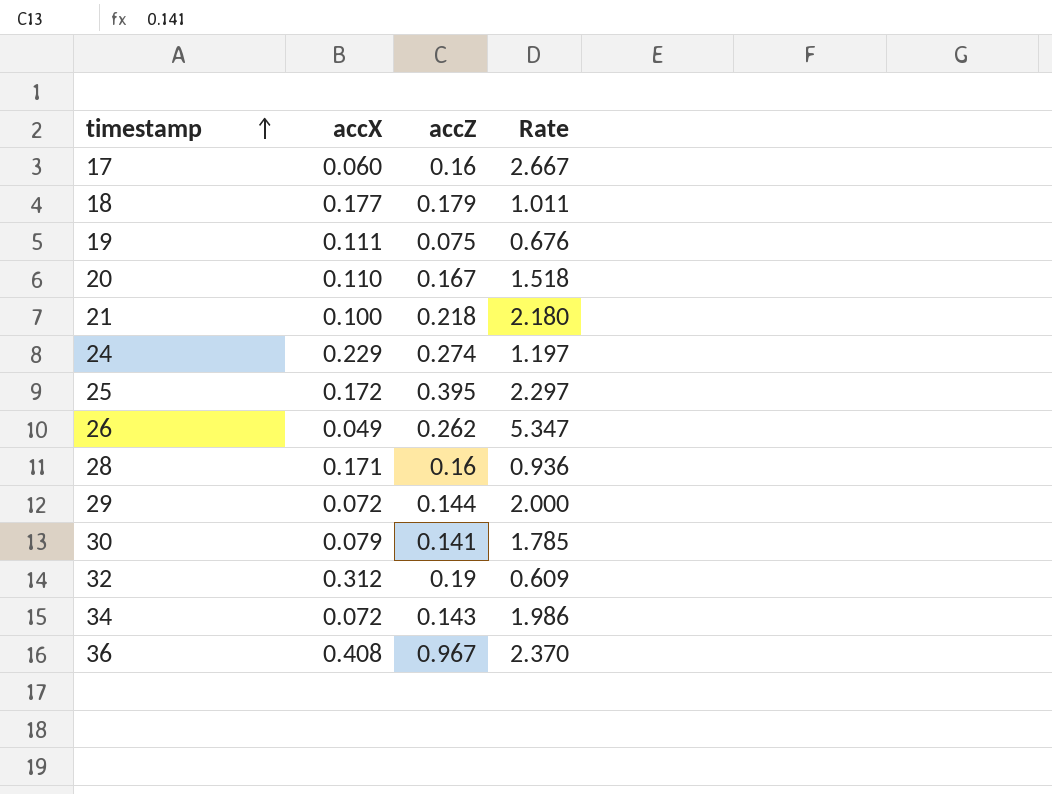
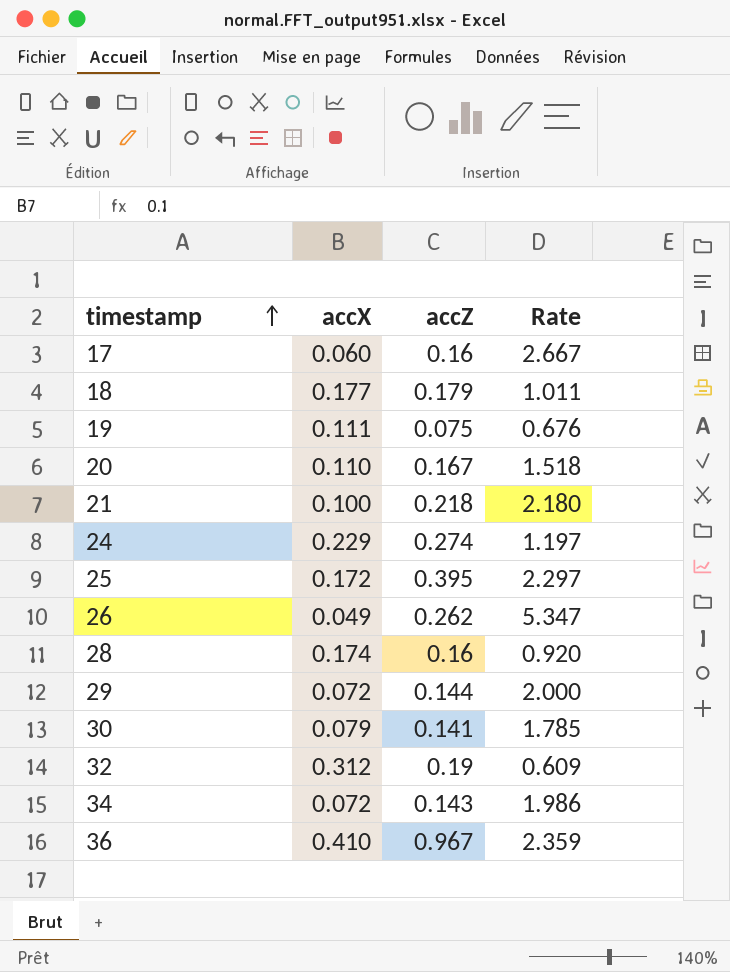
28 | accX: 0.171 -> 0.174
28 | Rate: 0.936 -> 0.920
36 | accX: 0.408 -> 0.410
36 | Rate: 2.370 -> 2.359

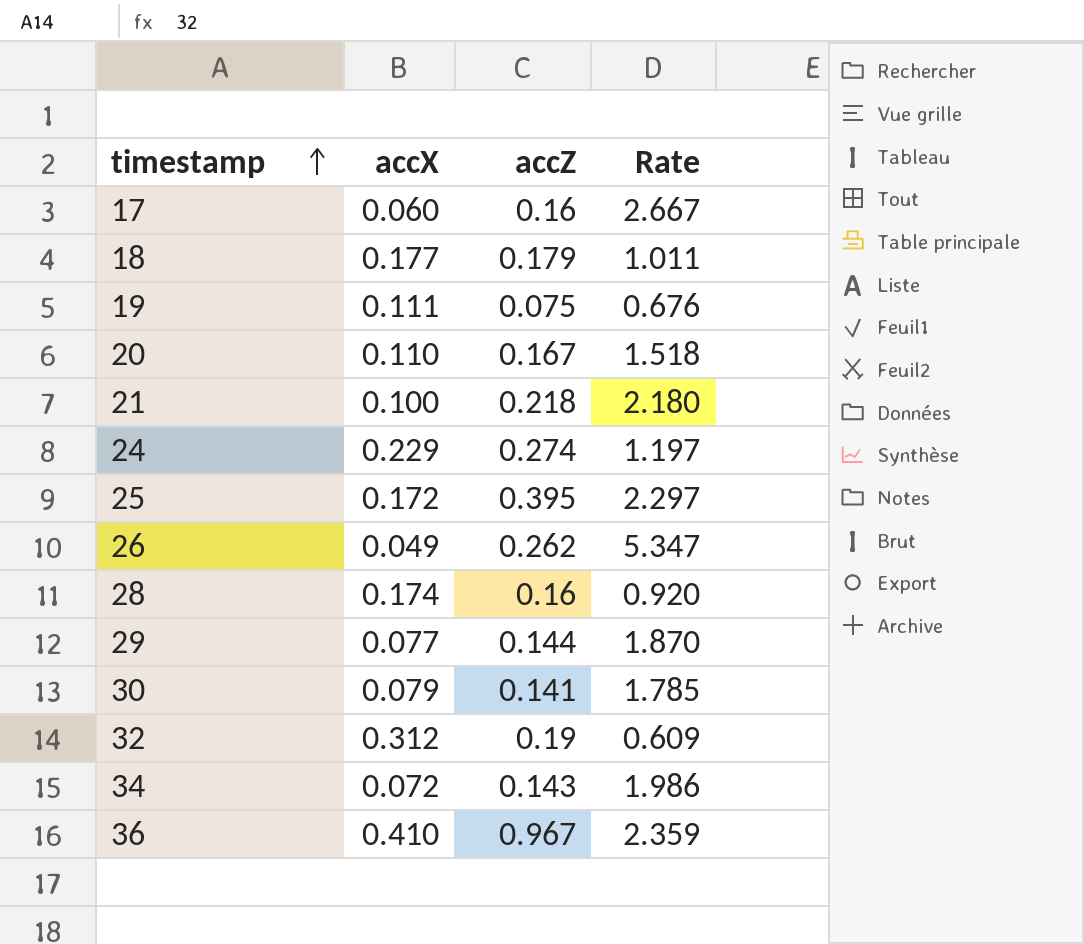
29 | accX: 0.072 -> 0.077
29 | Rate: 2.000 -> 1.870

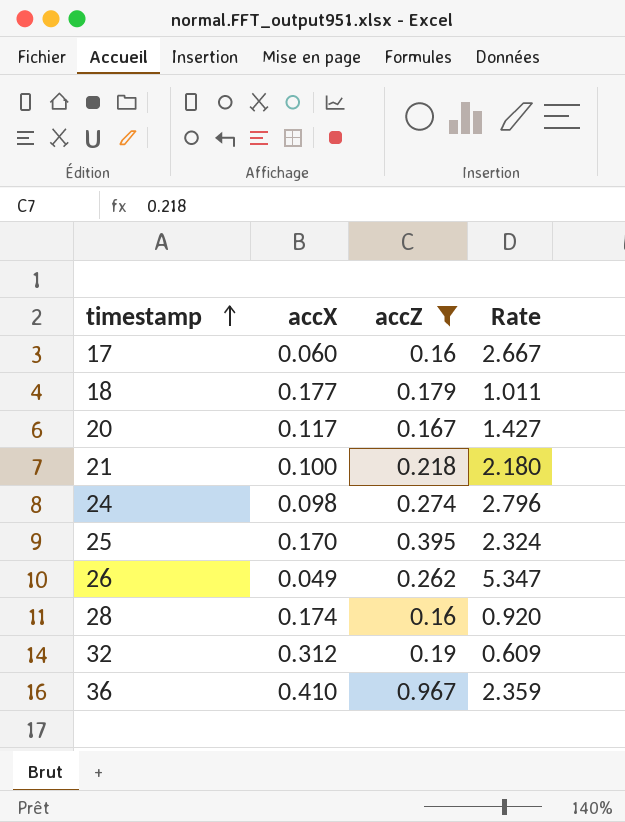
filter: none -> accZ >= 0.16
20 | accX: 0.110 -> 0.117
20 | Rate: 1.518 -> 1.427
24 | accX: 0.229 -> 0.098
24 | Rate: 1.197 -> 2.796
25 | accX: 0.172 -> 0.170
25 | Rate: 2.297 -> 2.324

